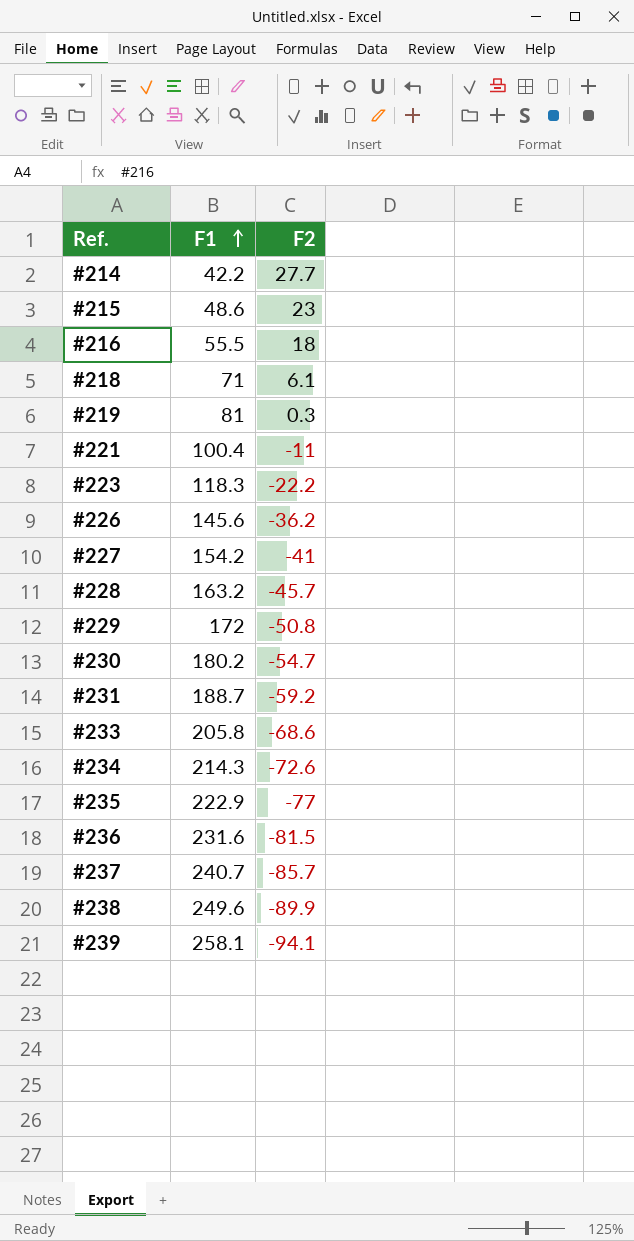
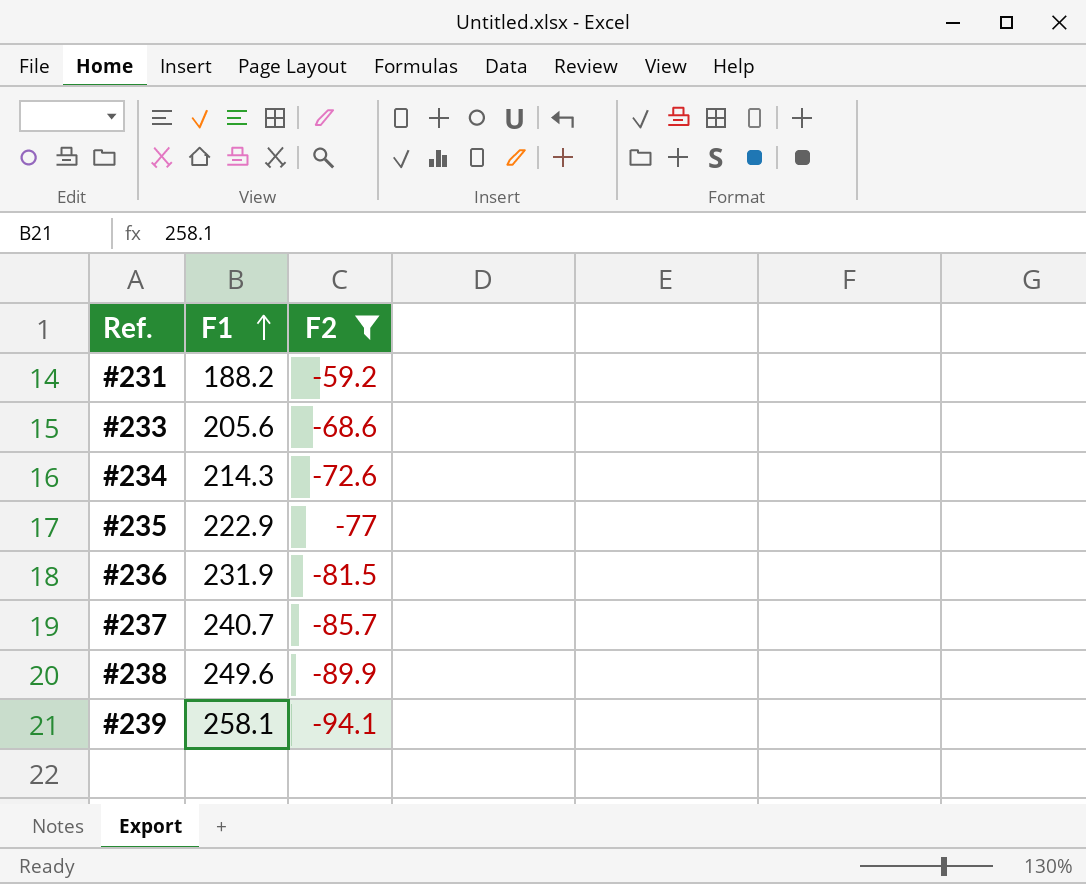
filter: none -> F2 <= -59.2
#231 | F1: 188.7 -> 188.2
#233 | F1: 205.8 -> 205.6
#236 | F1: 231.6 -> 231.9

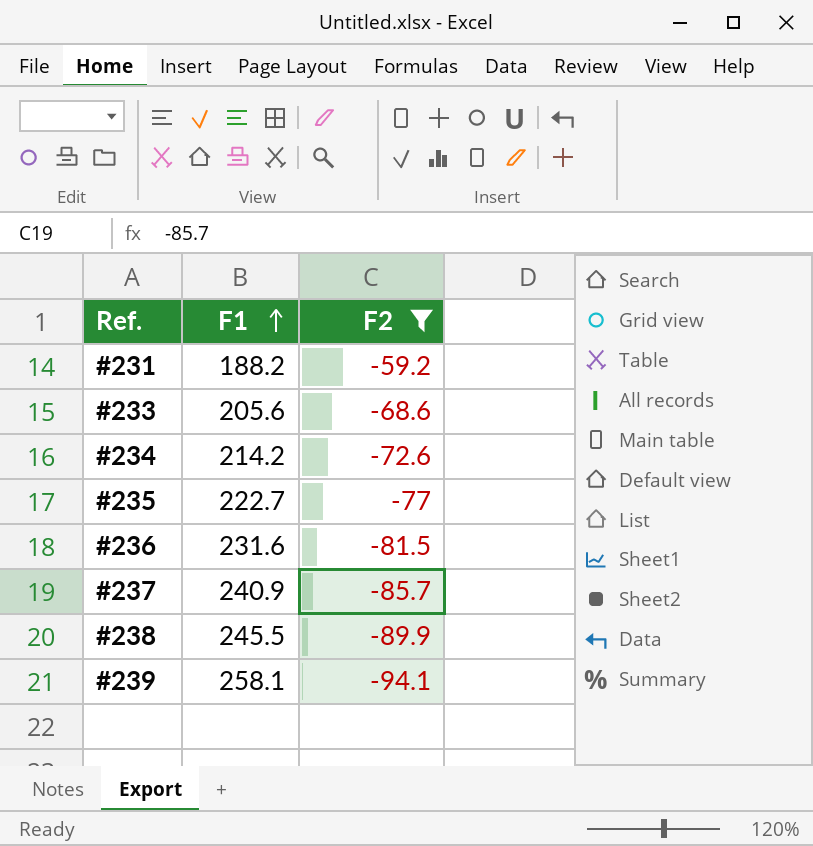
#234 | F1: 214.3 -> 214.2
#235 | F1: 222.9 -> 222.7
#236 | F1: 231.9 -> 231.6
#237 | F1: 240.7 -> 240.9
#238 | F1: 249.6 -> 245.5

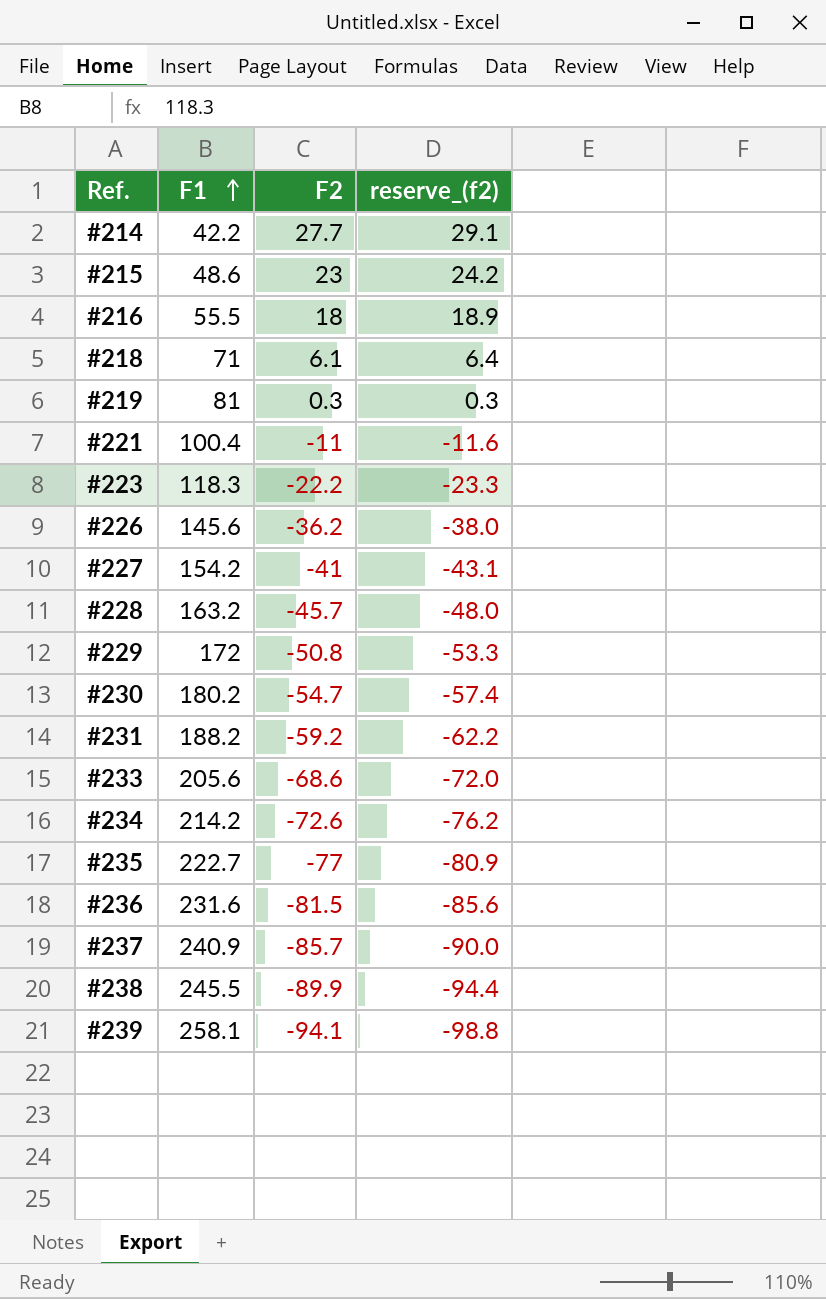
filter: F2 <= -59.2 -> none
column reserve_(f2) | formula: none -> [F2] * 1.05

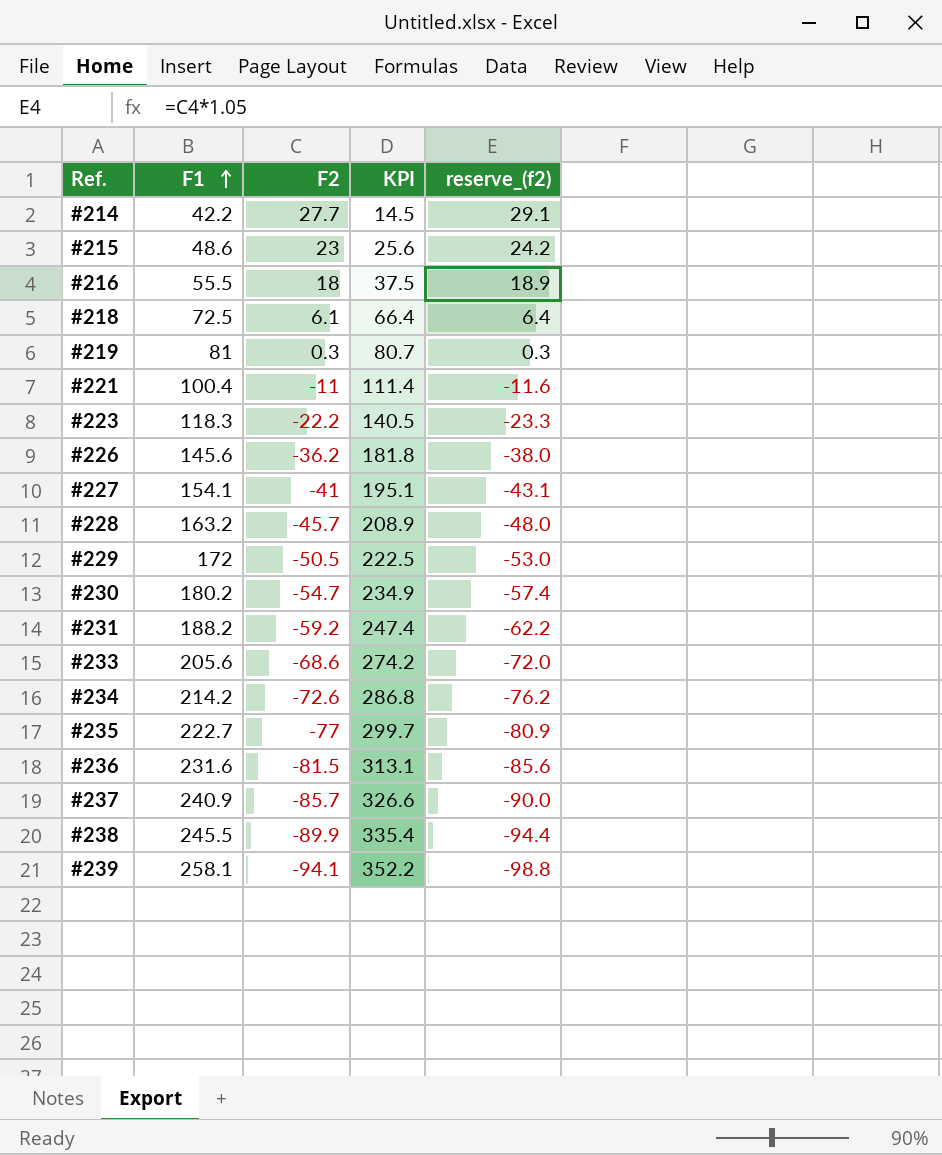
column KPI | formula: none -> [F1] - [F2]
#218 | F1: 71 -> 72.5
#227 | F1: 154.2 -> 154.1
#229 | F2: -50.8 -> -50.5
#229 | reserve_(f2): -53.3 -> -53.0

